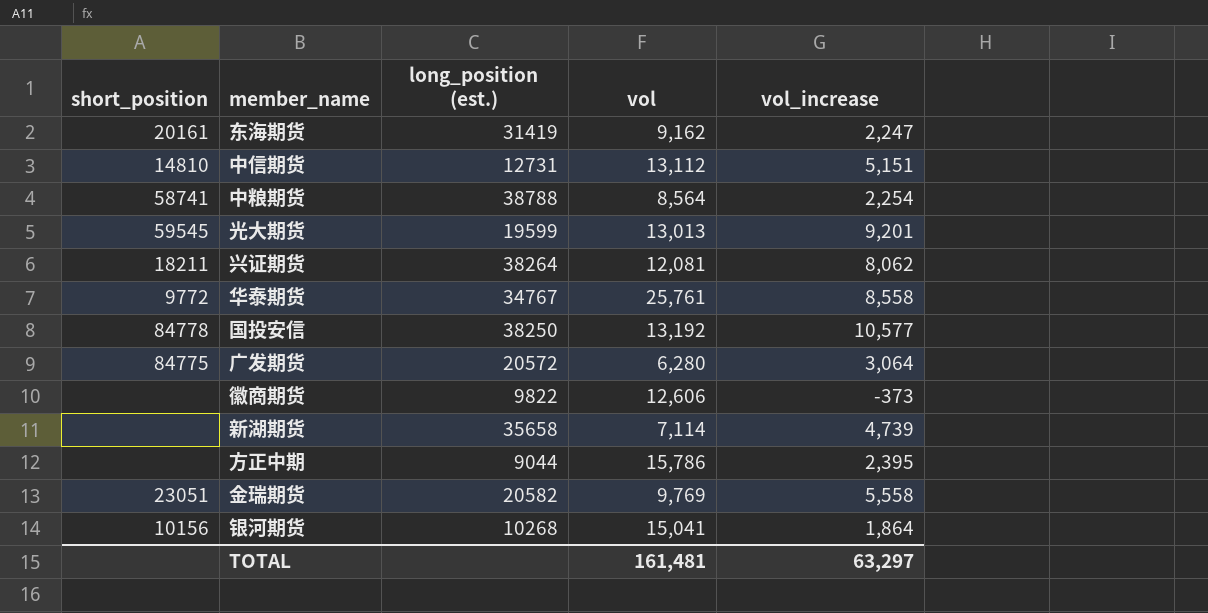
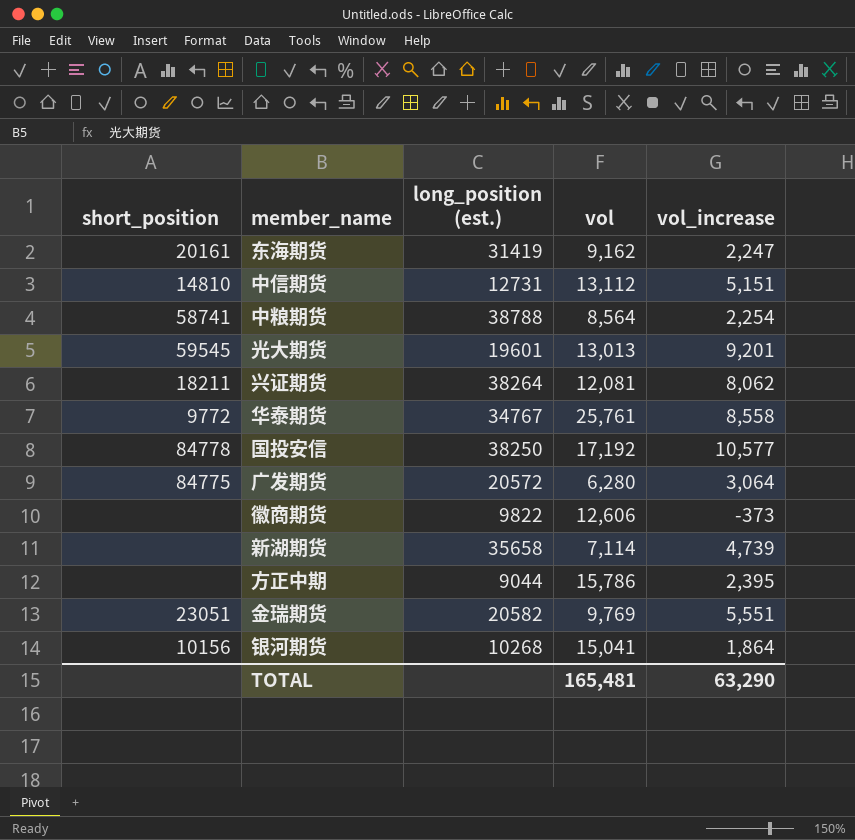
光大期货 | long_position (est.): 19599 -> 19601
国投安信 | vol: 13,192 -> 17,192
金瑞期货 | vol_increase: 5,558 -> 5,551
TOTAL | vol: 161,481 -> 165,481
TOTAL | vol_increase: 63,297 -> 63,290

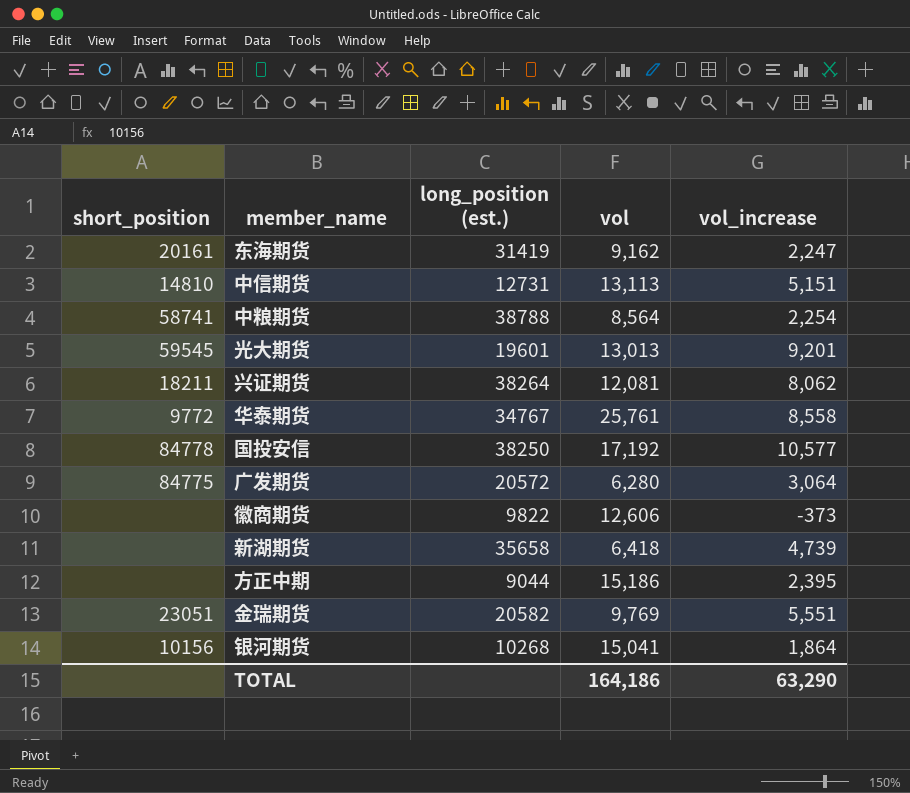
中信期货 | vol: 13,112 -> 13,113
新湖期货 | vol: 7,114 -> 6,418
方正中期 | vol: 15,786 -> 15,186
TOTAL | vol: 165,481 -> 164,186

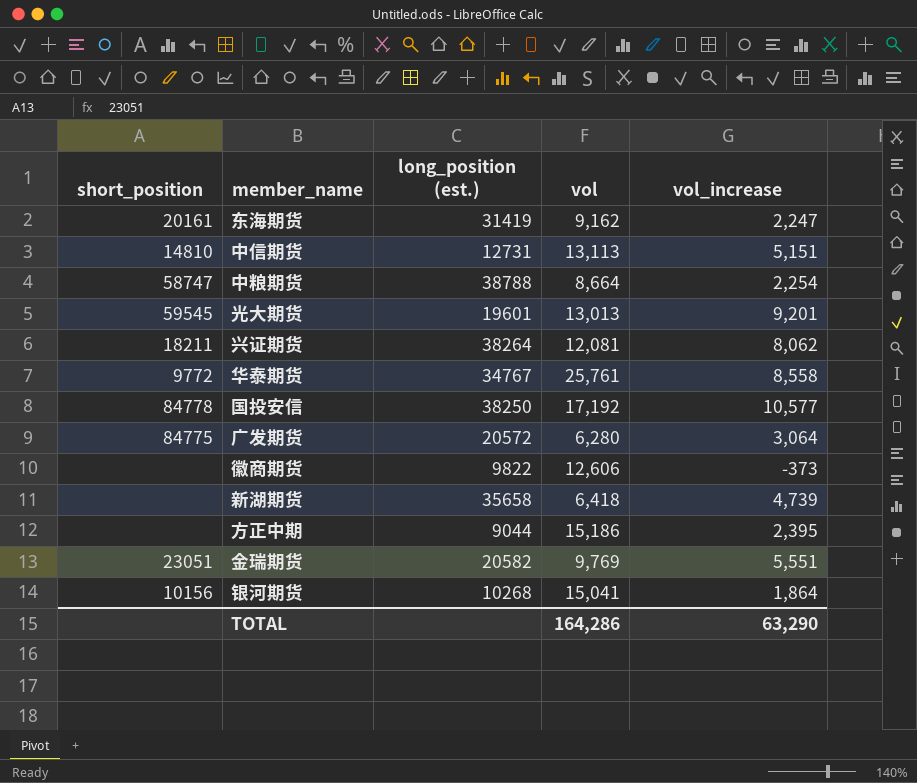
中粮期货 | short_position: 58741 -> 58747
中粮期货 | vol: 8,564 -> 8,664
TOTAL | vol: 164,186 -> 164,286

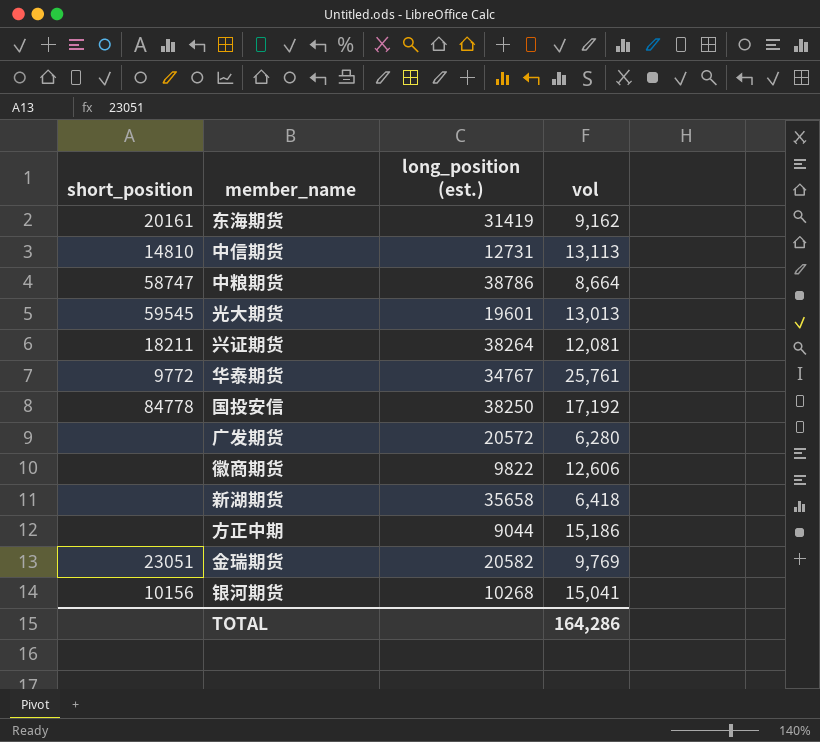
column vol_increase | position: 5 -> none
中粮期货 | long_position (est.): 38788 -> 38786
广发期货 | short_position: 84775 -> none

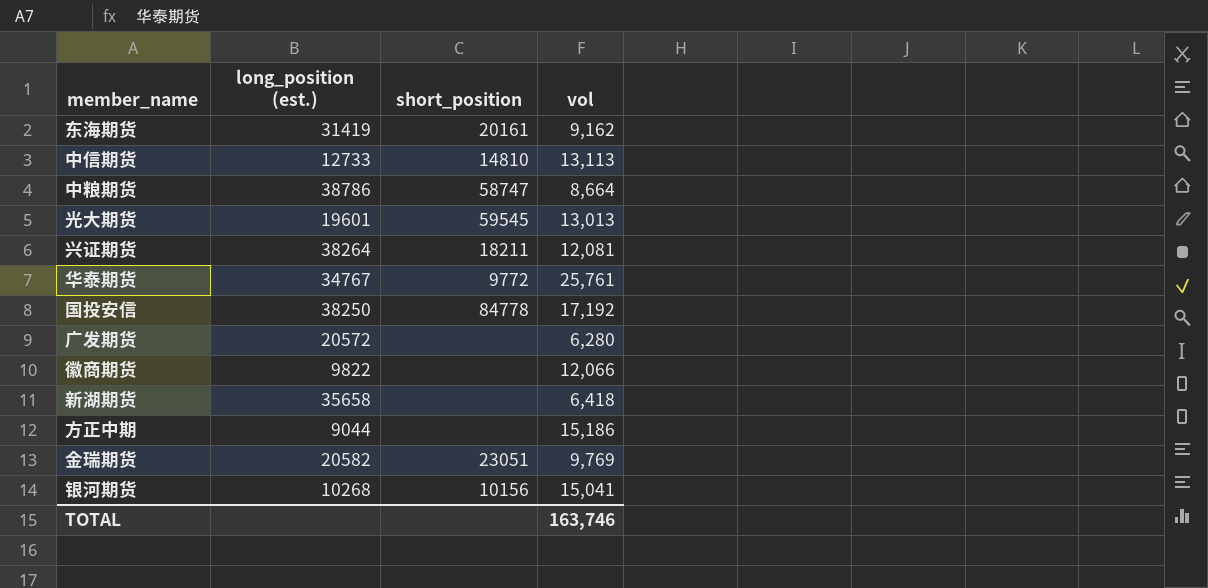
column short_position | position: 1 -> 3
中信期货 | long_position (est.): 12731 -> 12733
徽商期货 | vol: 12,606 -> 12,066
TOTAL | vol: 164,286 -> 163,746

